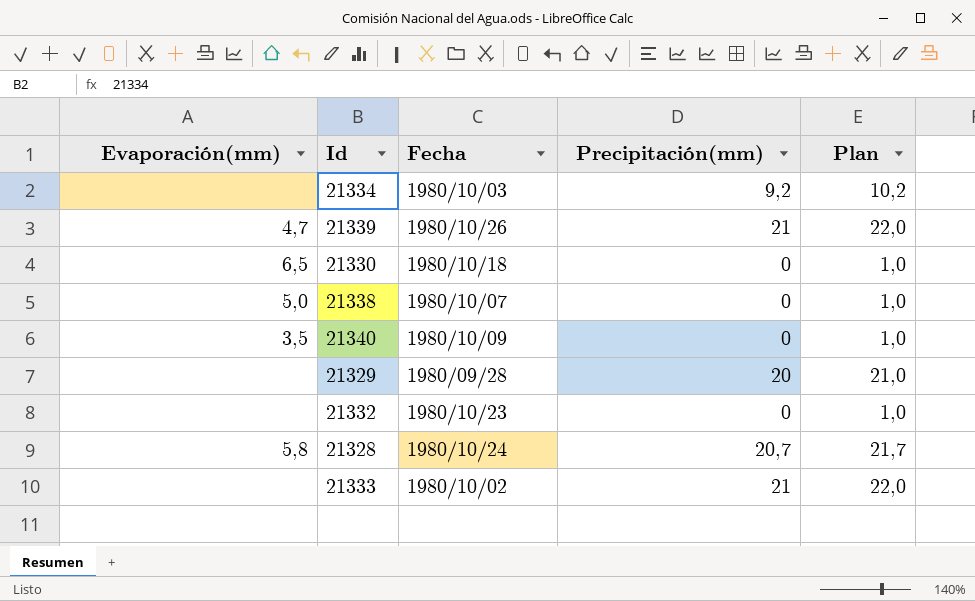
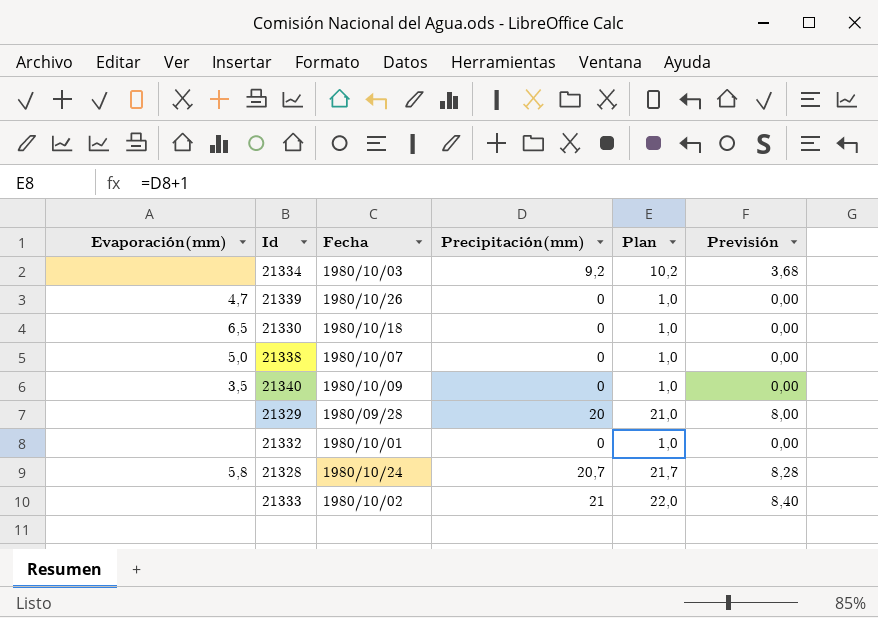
column Previsión | formula: none -> [Precipitación(mm)] * 0,4
21339 | Precipitación(mm): 21 -> 0
21339 | Plan: 22,0 -> 1,0
21332 | Fecha: 1980/10/23 -> 1980/10/01

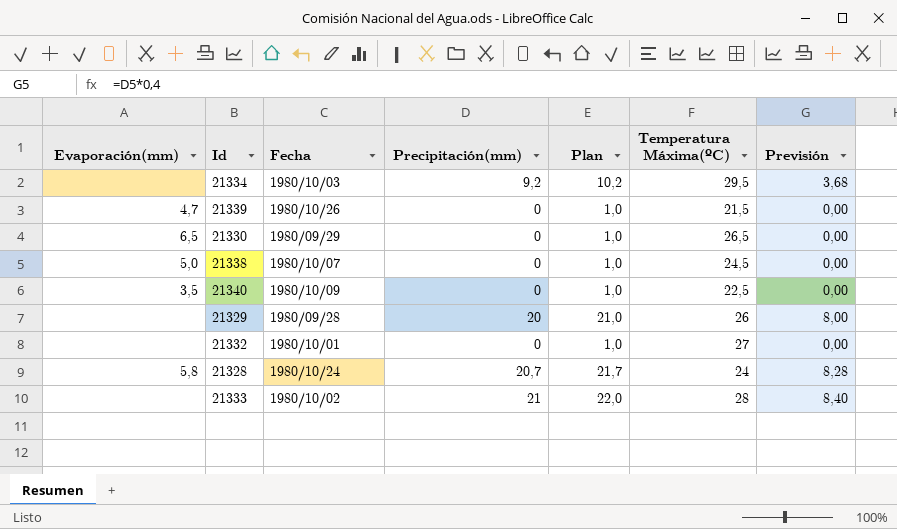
column Temperatura Máxima(ºC) | position: none -> 6
21330 | Fecha: 1980/10/18 -> 1980/09/29

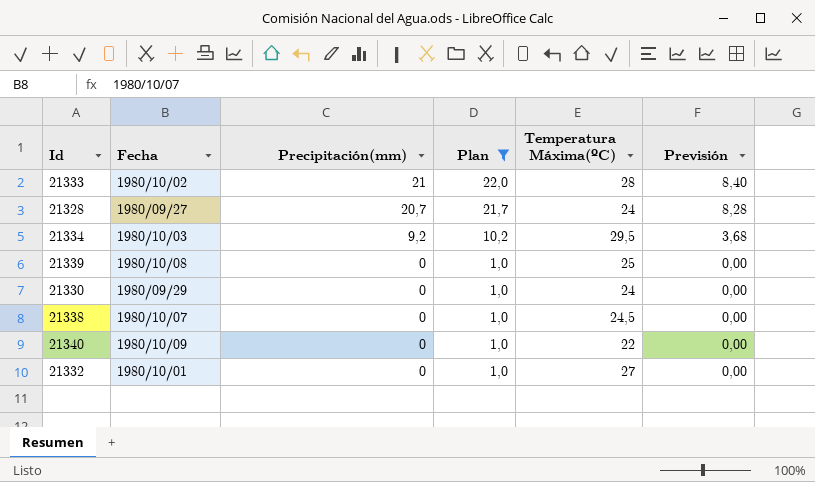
filter: none -> Plan != 21,0
row order: none -> Precipitación(mm) descending
column Evaporación(mm) | position: 1 -> none
21328 | Fecha: 1980/10/24 -> 1980/09/27
21339 | Fecha: 1980/10/26 -> 1980/10/08
21339 | Temperatura Máxima(ºC): 21,5 -> 25
21330 | Temperatura Máxima(ºC): 26,5 -> 24
21340 | Temperatura Máxima(ºC): 22,5 -> 22

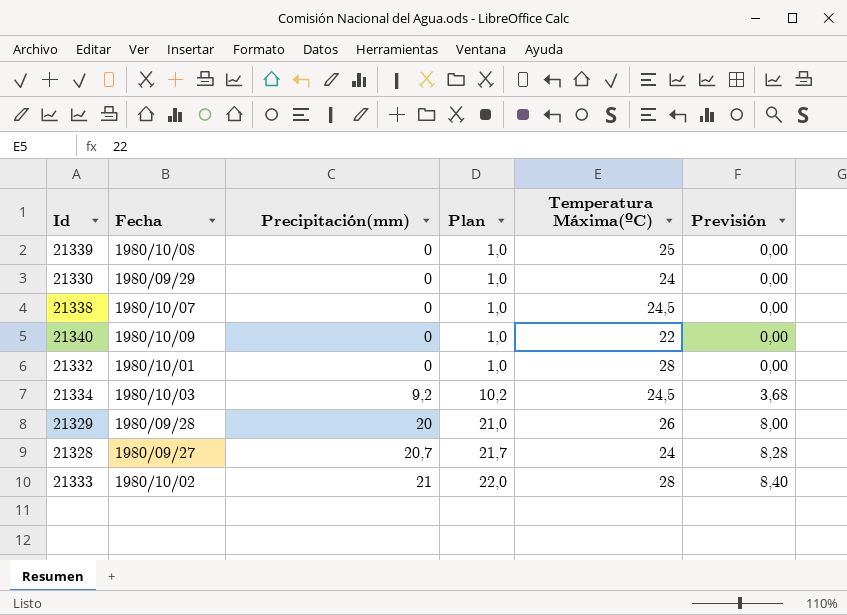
filter: Plan != 21,0 -> none
row order: Precipitación(mm) descending -> Precipitación(mm) ascending
21332 | Temperatura Máxima(ºC): 27 -> 28
21334 | Temperatura Máxima(ºC): 29,5 -> 24,5

